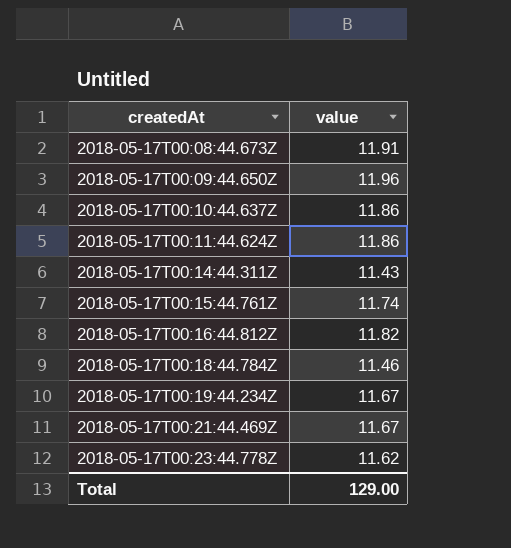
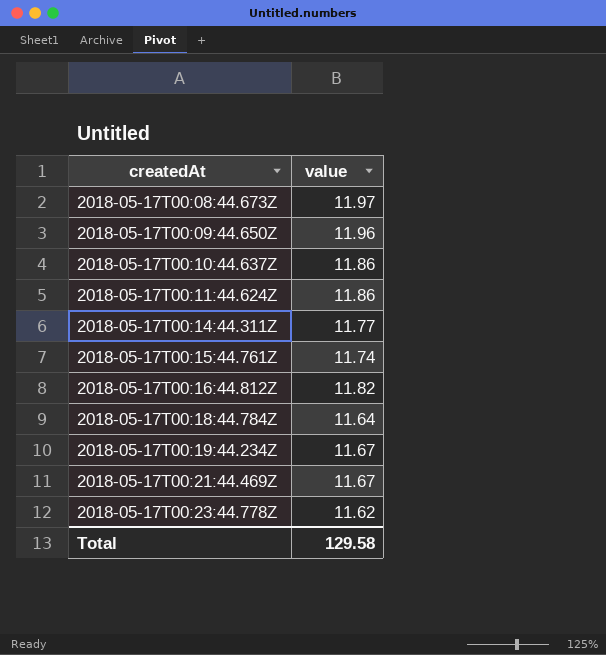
2018-05-17T00:08:44.673Z | value: 11.91 -> 11.97
2018-05-17T00:14:44.311Z | value: 11.43 -> 11.77
2018-05-17T00:18:44.784Z | value: 11.46 -> 11.64
Total | value: 129.00 -> 129.58

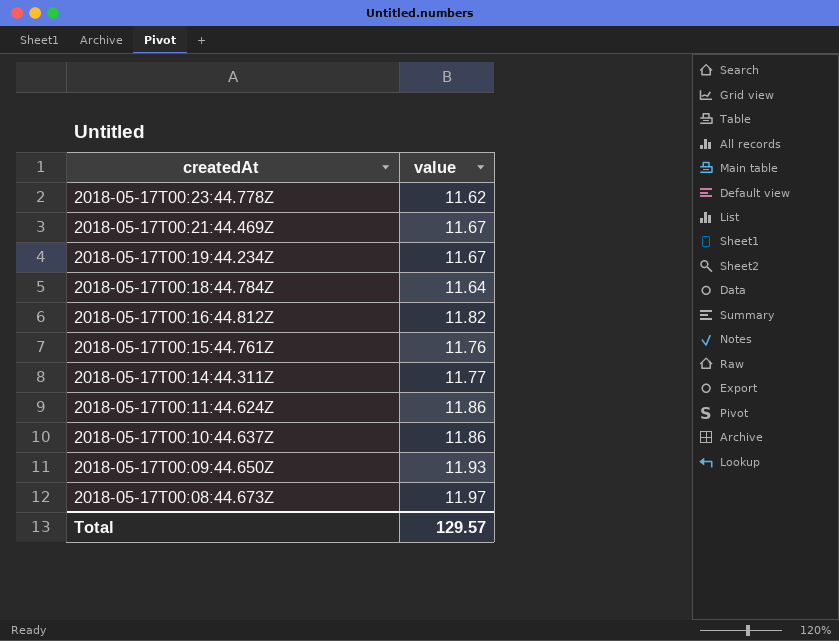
row order: createdAt ascending -> createdAt descending
2018-05-17T00:15:44.761Z | value: 11.74 -> 11.76
2018-05-17T00:09:44.650Z | value: 11.96 -> 11.93
Total | value: 129.58 -> 129.57

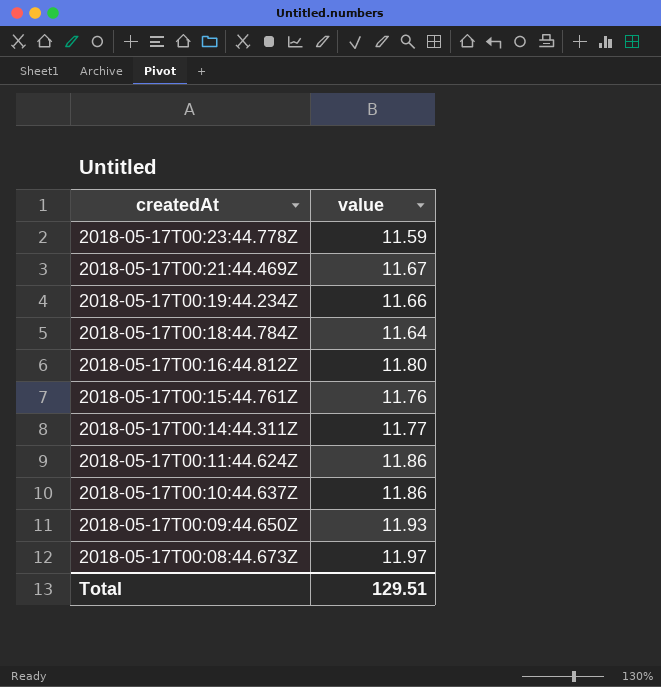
2018-05-17T00:23:44.778Z | value: 11.62 -> 11.59
2018-05-17T00:19:44.234Z | value: 11.67 -> 11.66
2018-05-17T00:16:44.812Z | value: 11.82 -> 11.80
Total | value: 129.57 -> 129.51

